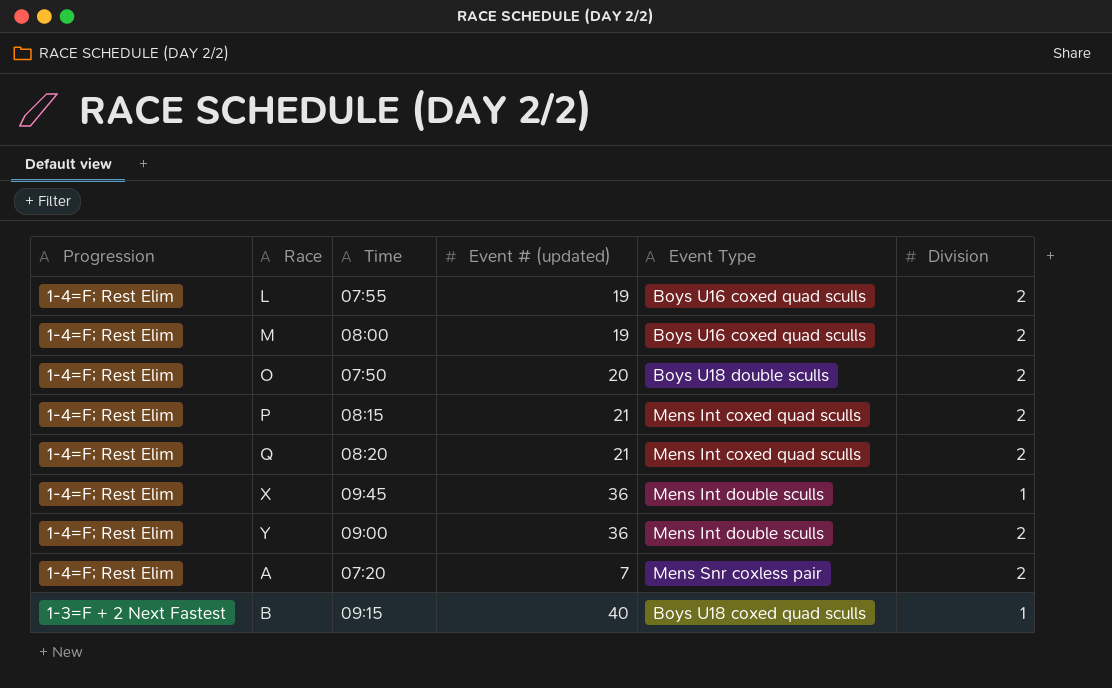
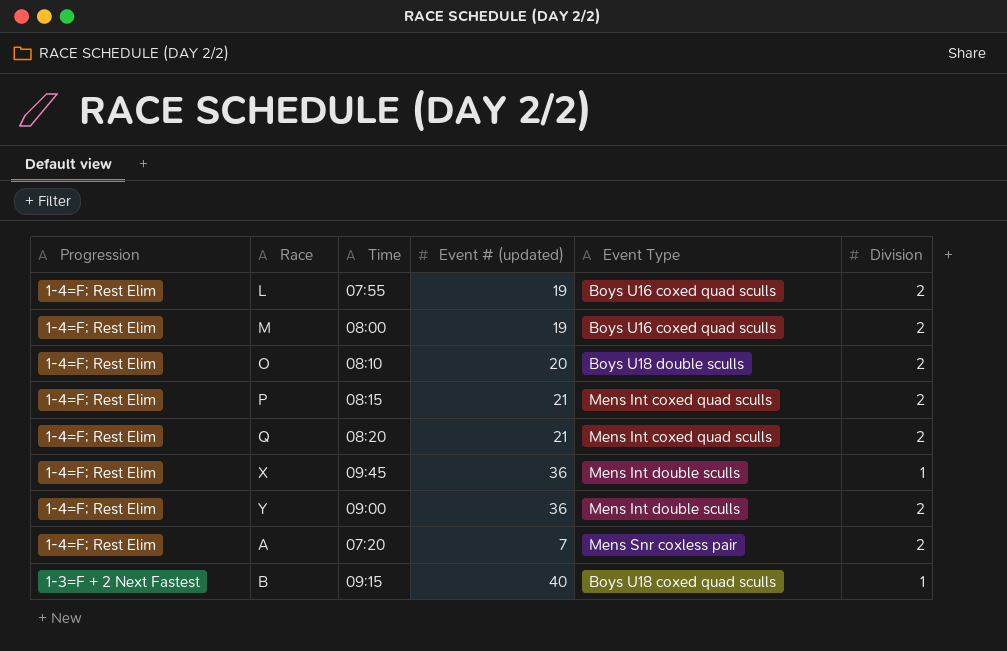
O | Time: 07:50 -> 08:10

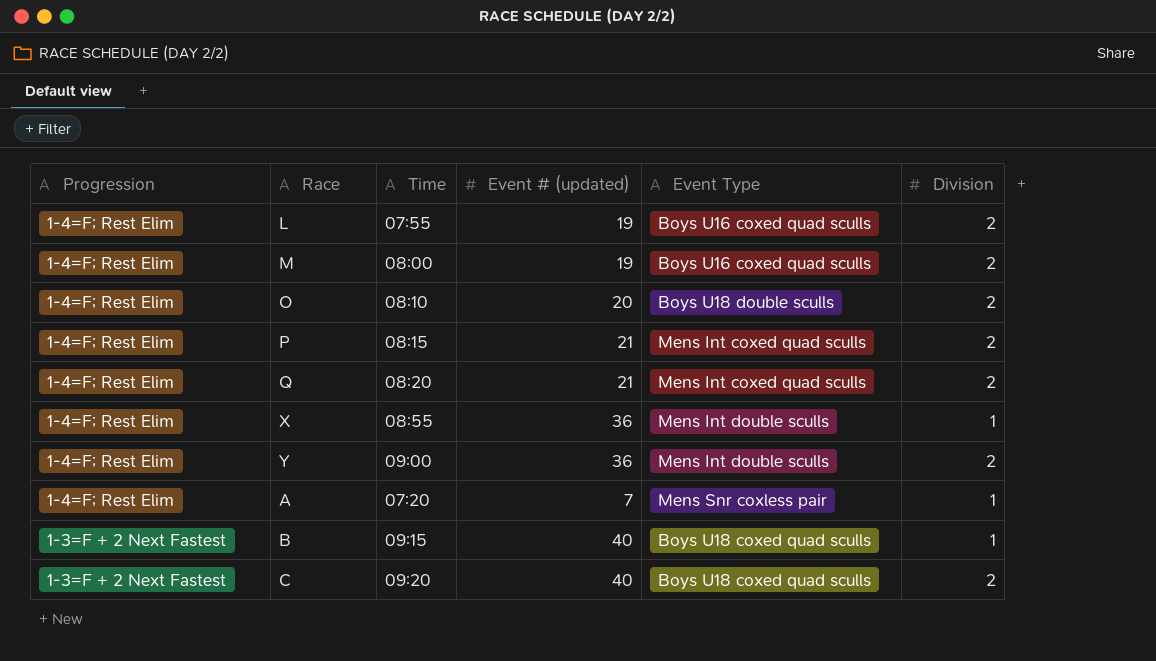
X | Time: 09:45 -> 08:55
A | Division: 2 -> 1
row C: none -> 1-3=F + 2 Next Fastest | 09:20 | 40 | Boys U18 coxed quad sculls | 2

